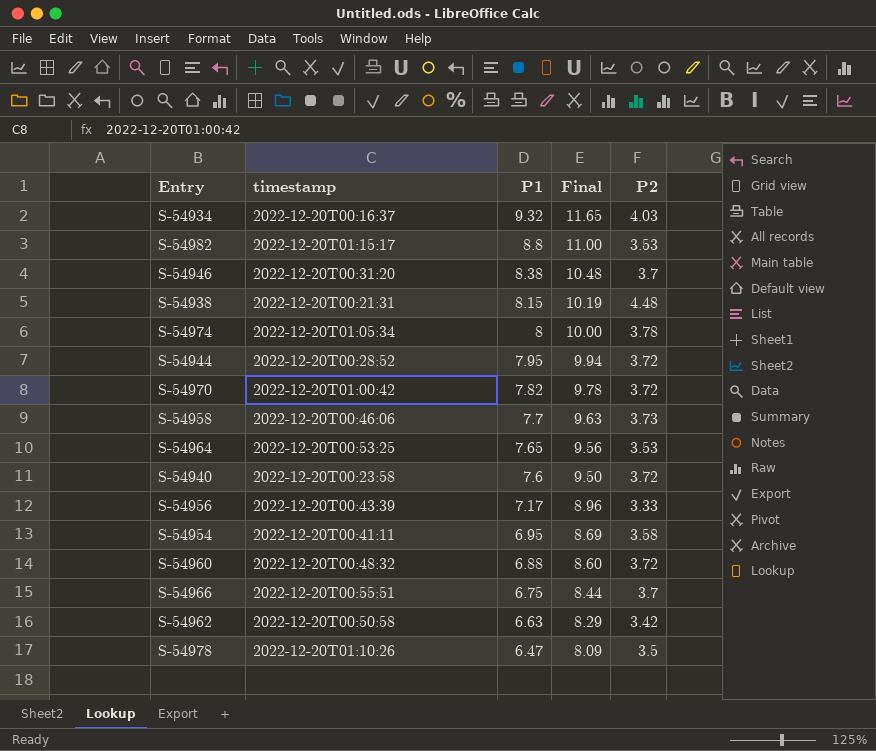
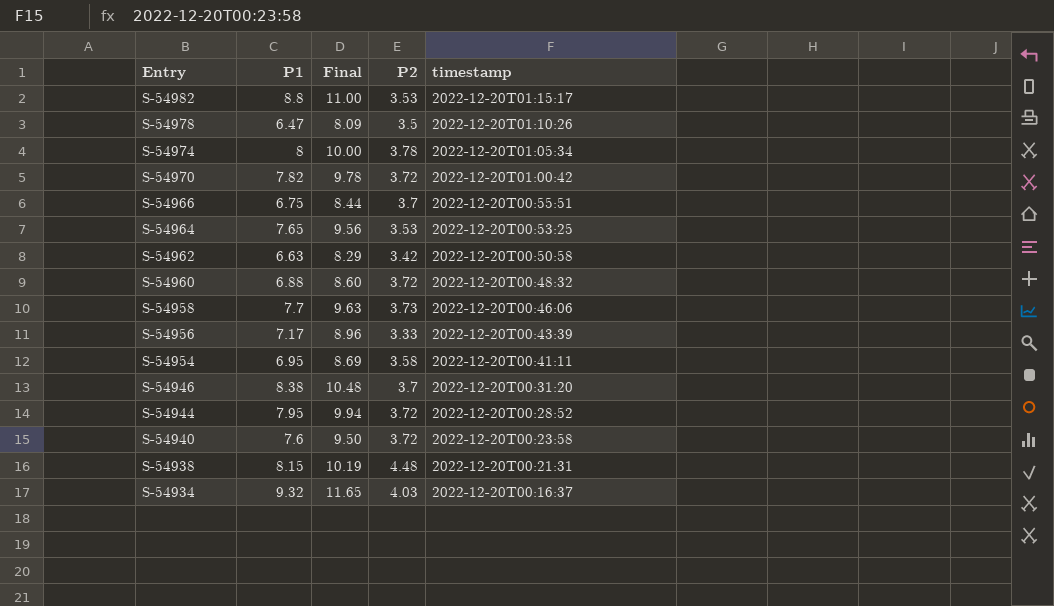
row order: P1 descending -> Entry descending
column timestamp | position: 2 -> 5

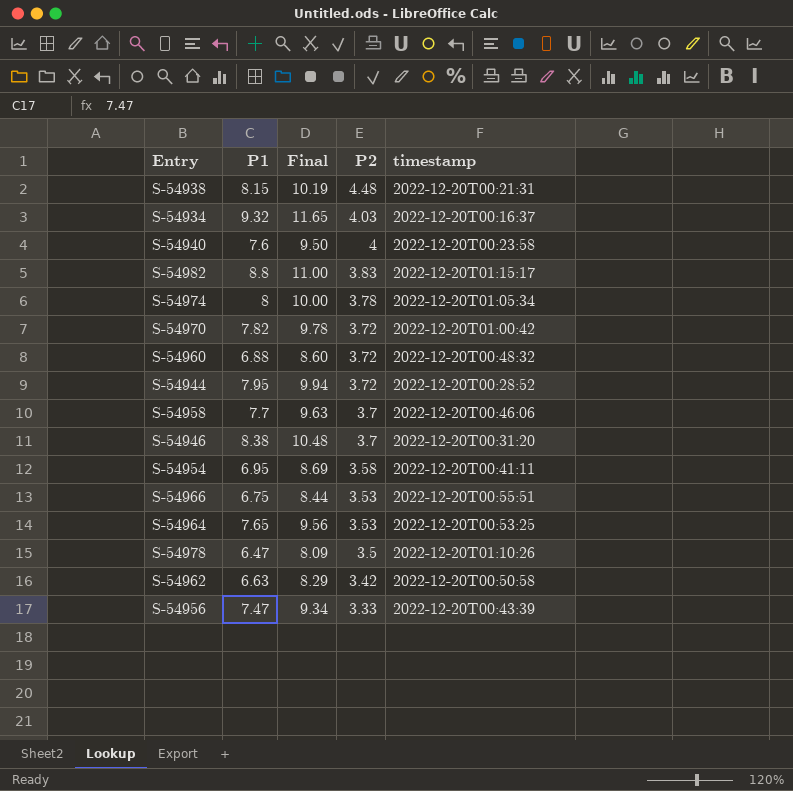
row order: Entry descending -> P2 descending
S-54940 | P2: 3.72 -> 4
S-54982 | P2: 3.53 -> 3.83
S-54958 | P2: 3.73 -> 3.7
S-54966 | P2: 3.7 -> 3.53
S-54956 | P1: 7.17 -> 7.47
S-54956 | Final: 8.96 -> 9.34

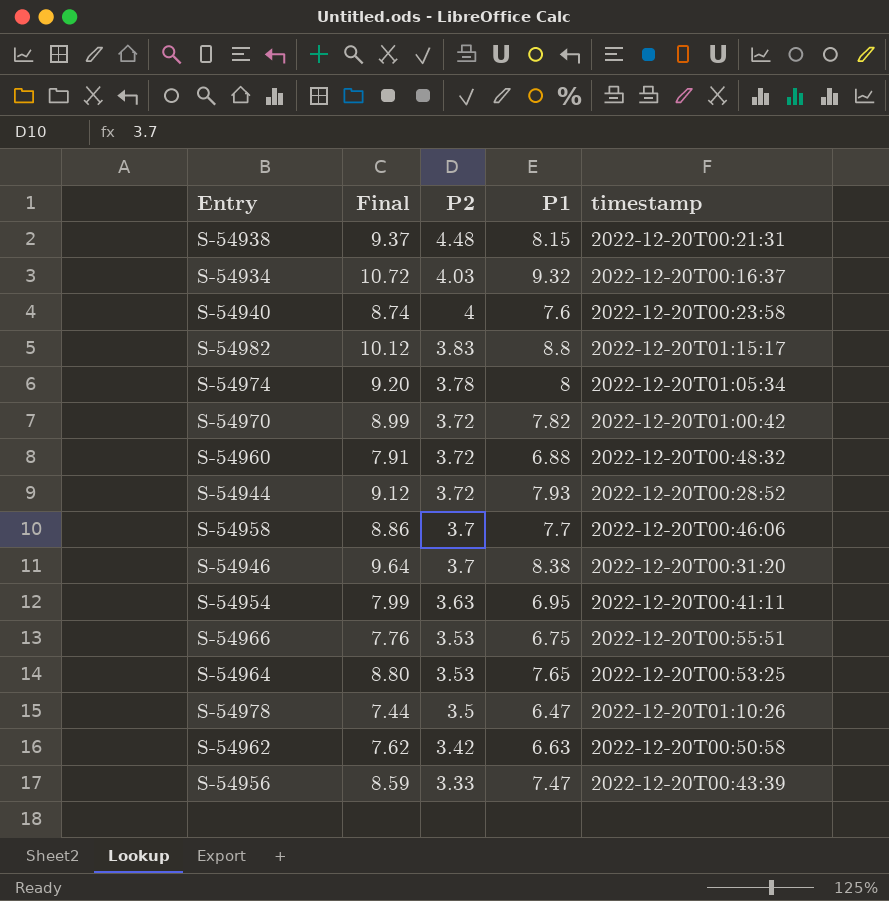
column Final | formula: [P1] * 1.25 -> [P1] * 1.15
column P1 | position: 2 -> 4
S-54944 | P1: 7.95 -> 7.93
S-54954 | P2: 3.58 -> 3.63

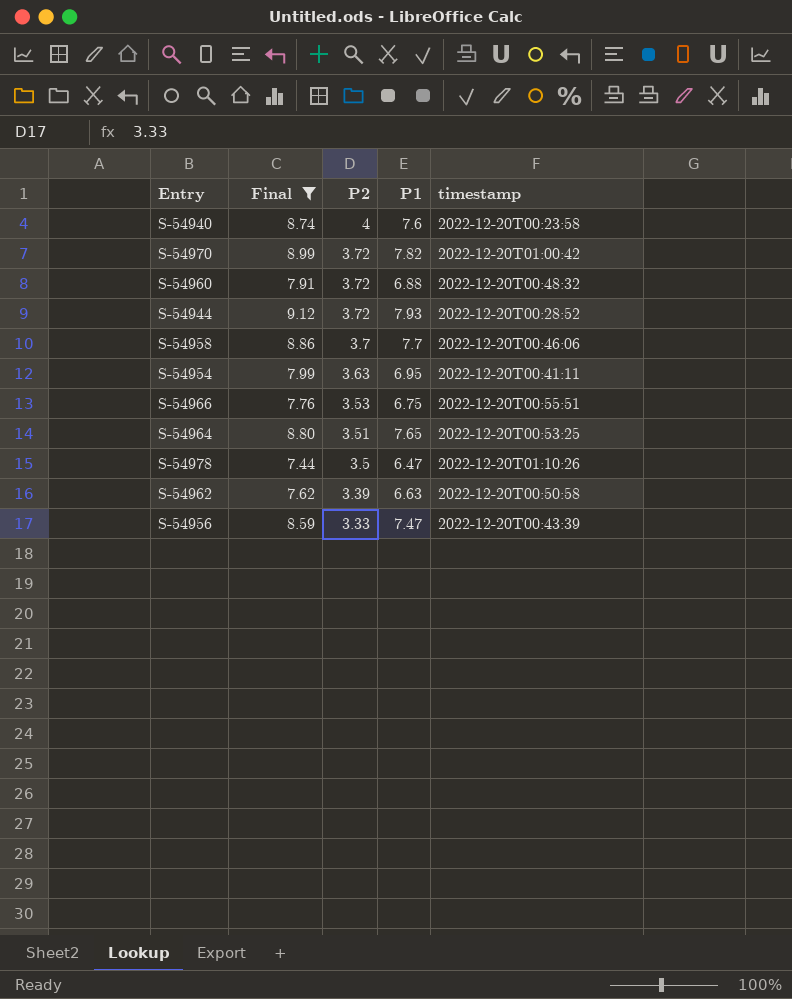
filter: none -> Final <= 9.12
S-54964 | P2: 3.53 -> 3.51
S-54962 | P2: 3.42 -> 3.39

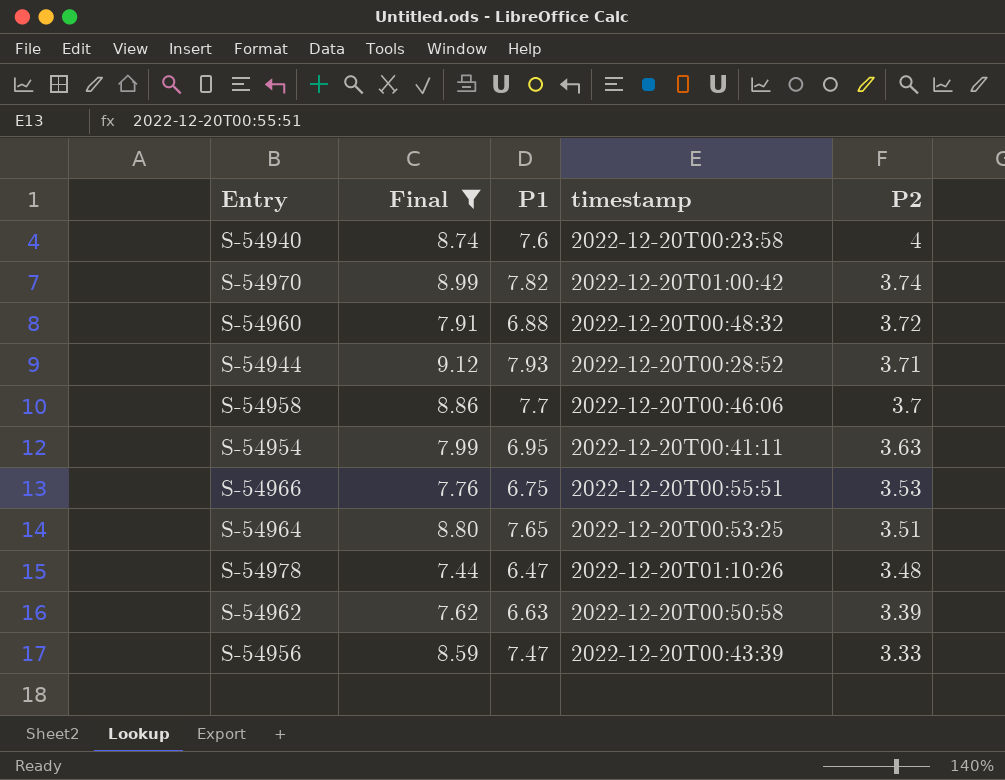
column P2 | position: 3 -> 5
S-54970 | P2: 3.72 -> 3.74
S-54944 | P2: 3.72 -> 3.71
S-54978 | P2: 3.5 -> 3.48

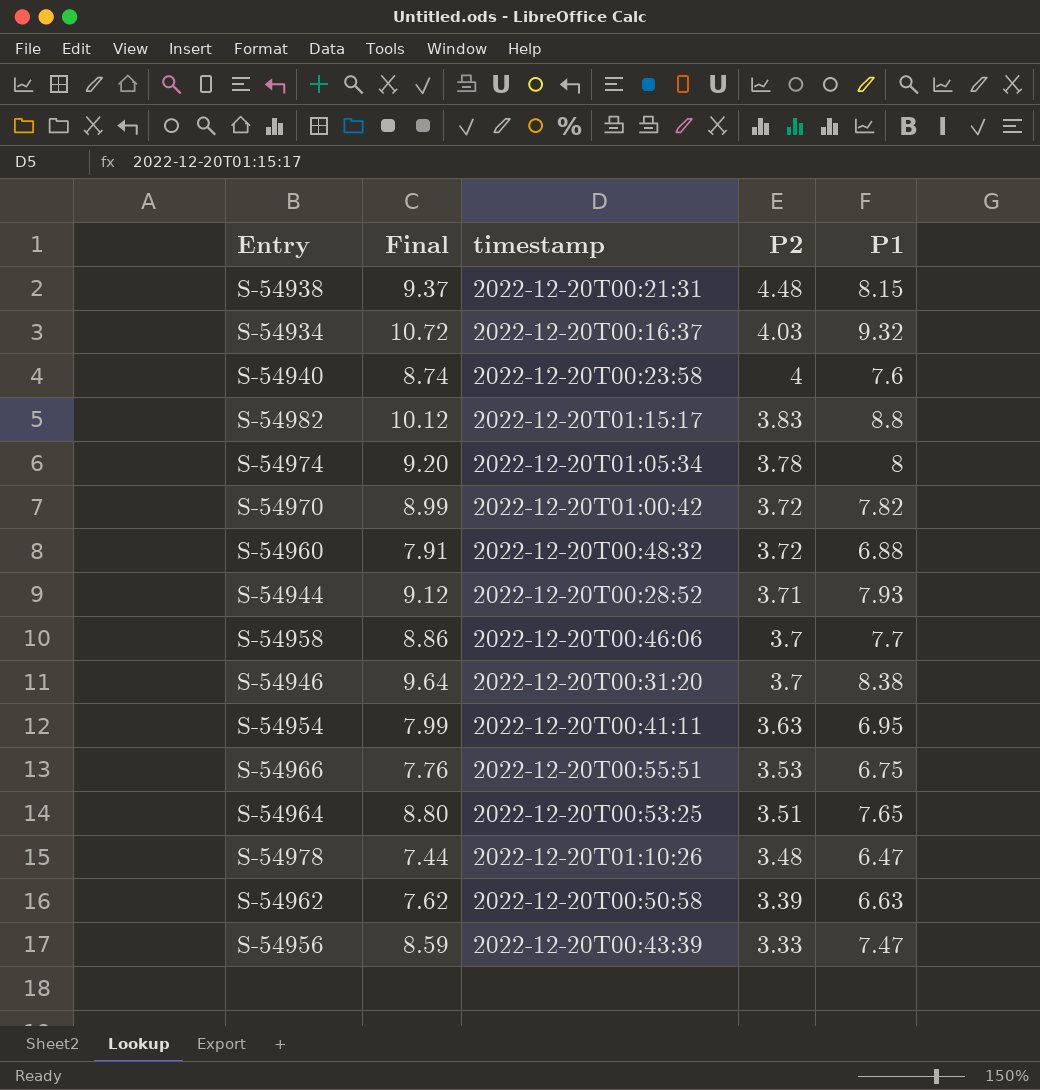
filter: Final <= 9.12 -> none
column P1 | position: 3 -> 5
S-54970 | P2: 3.74 -> 3.72

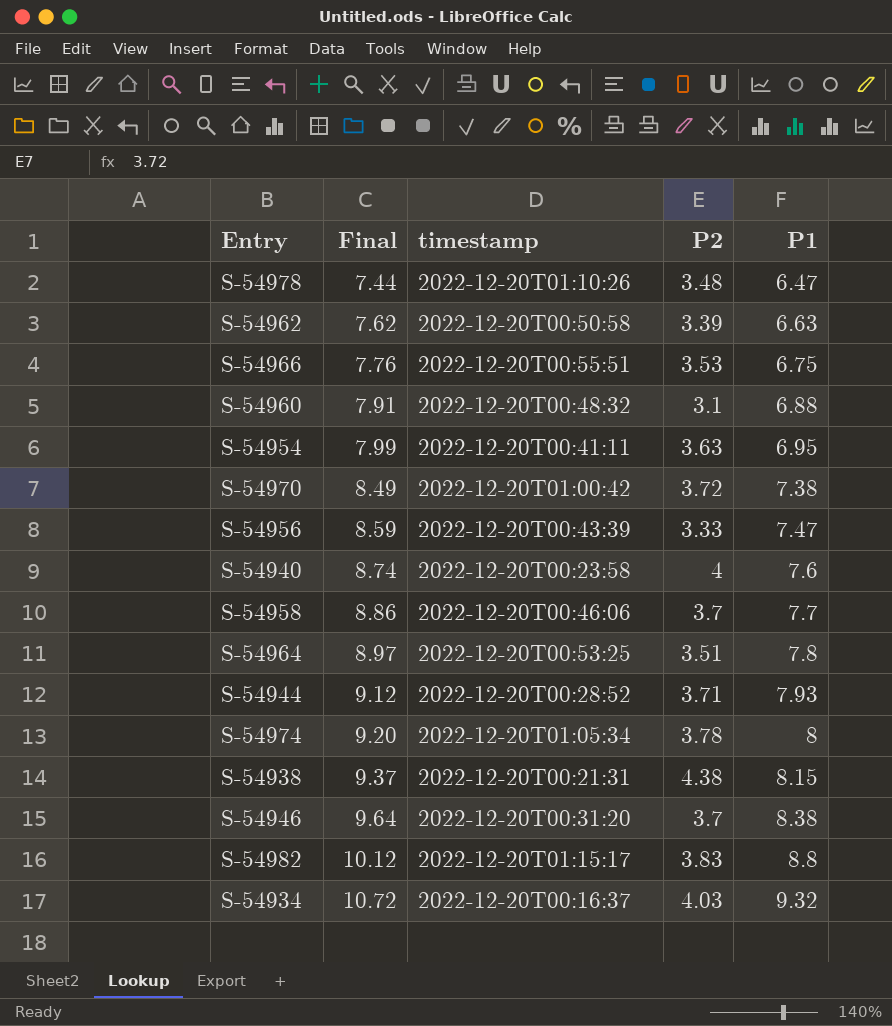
row order: P2 descending -> Final ascending
S-54960 | P2: 3.72 -> 3.1
S-54970 | Final: 8.99 -> 8.49
S-54970 | P1: 7.82 -> 7.38
S-54964 | Final: 8.80 -> 8.97
S-54964 | P1: 7.65 -> 7.8
S-54938 | P2: 4.48 -> 4.38

